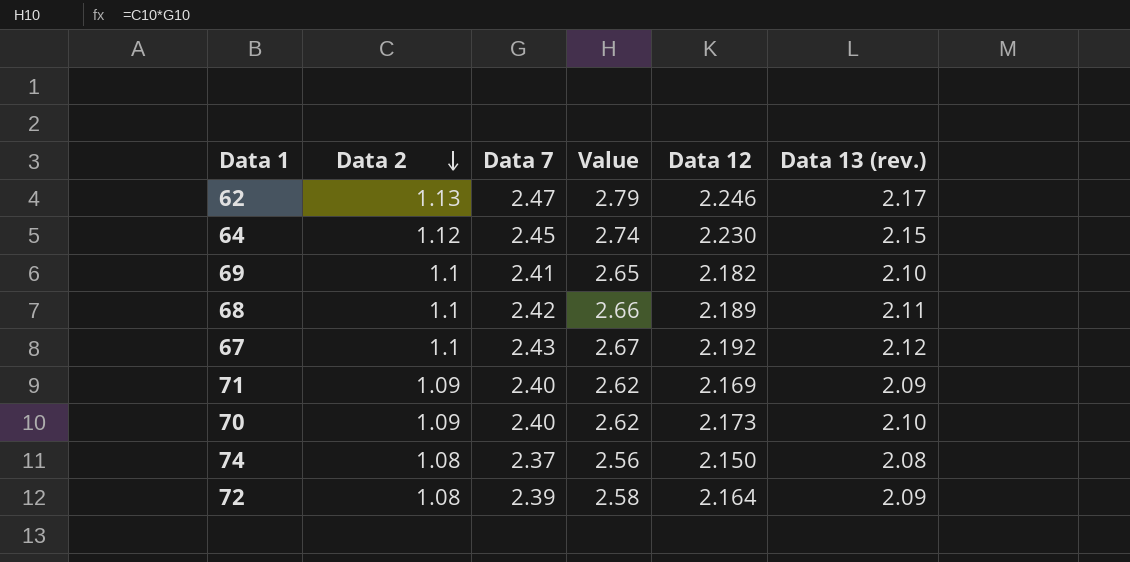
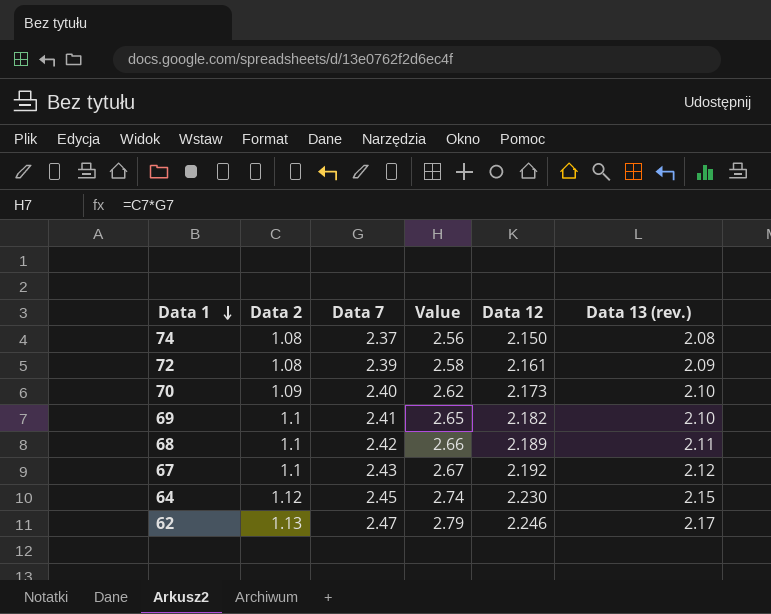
row order: Data 2 descending -> Data 1 descending
row 71: 1.09 | 2.40 | 2.62 | 2.169 | 2.09 -> none
72 | Data 12: 2.164 -> 2.161

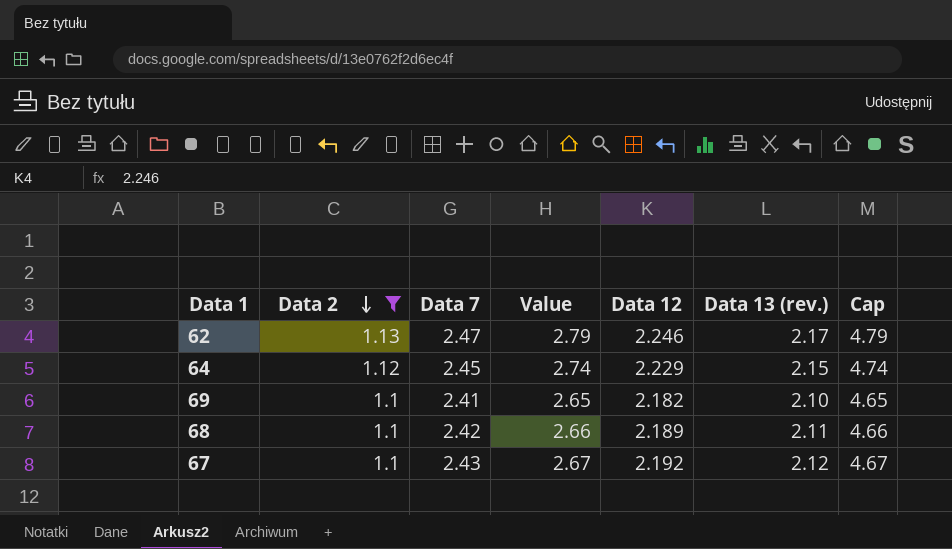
filter: none -> Data 2 >= 1.1
row order: Data 1 descending -> Data 2 descending
column Cap | formula: none -> [Value] + 2
64 | Data 12: 2.230 -> 2.229

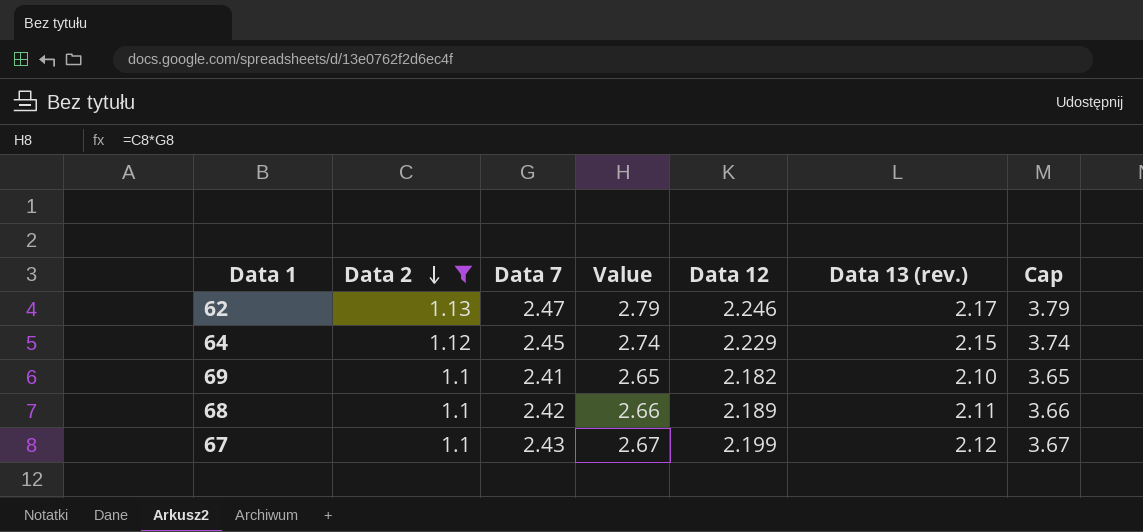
column Cap | formula: [Value] + 2 -> [Value] + 1
67 | Data 12: 2.192 -> 2.199

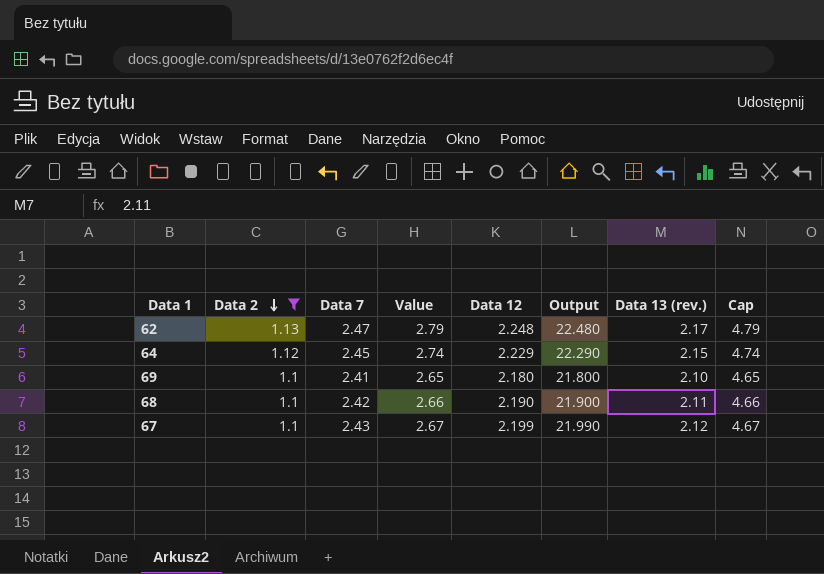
column Output | formula: none -> [Data 12] * 10
column Cap | formula: [Value] + 1 -> [Value] + 2
62 | Data 12: 2.246 -> 2.248
69 | Data 12: 2.182 -> 2.180
68 | Data 12: 2.189 -> 2.190

